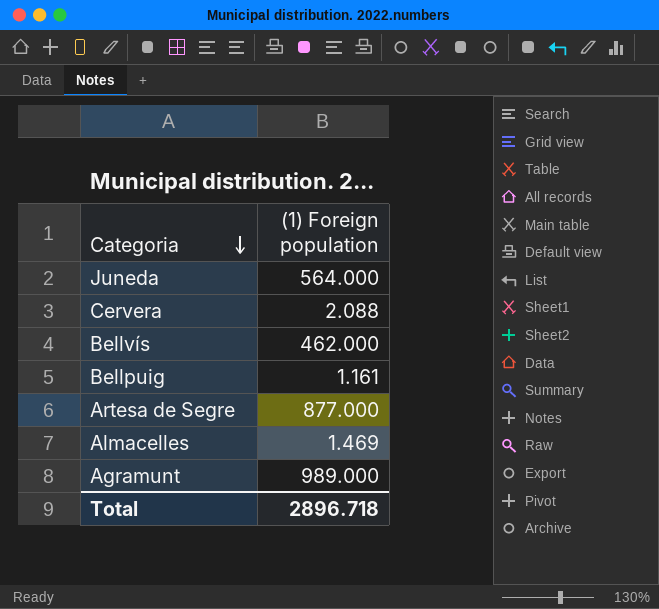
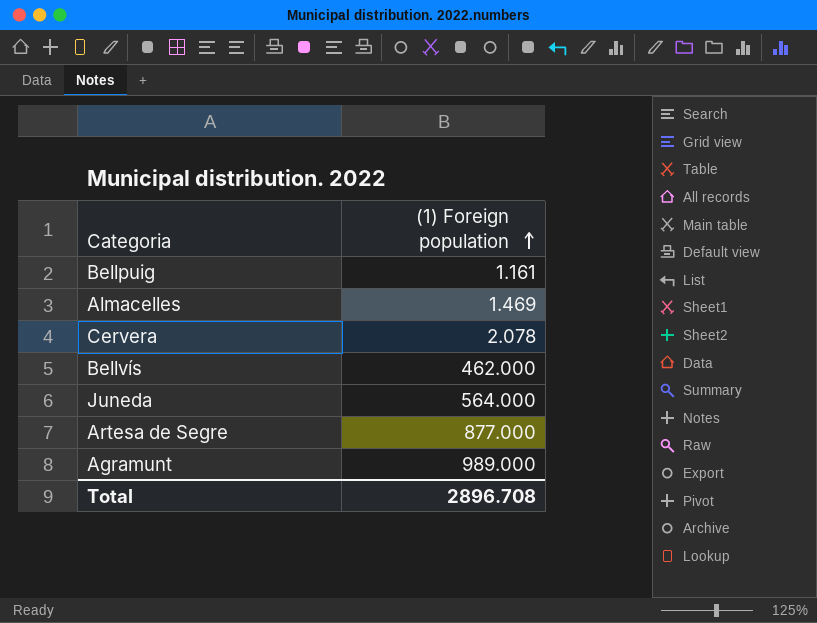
row order: Categoria descending -> (1) Foreign population ascending
Cervera | (1) Foreign population: 2.088 -> 2.078
Total | (1) Foreign population: 2896.718 -> 2896.708

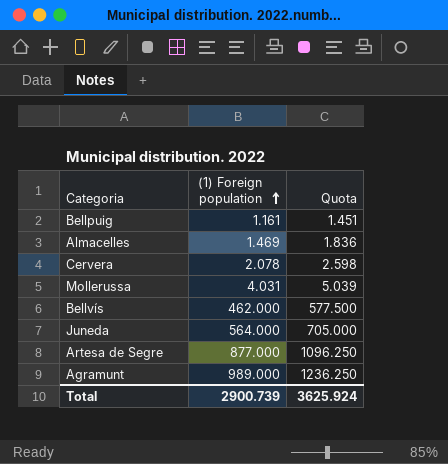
column Quota | formula: none -> [(1) Foreign population] * 1.25
row Mollerussa: none -> 4.031 | 5.039
Total | (1) Foreign population: 2896.708 -> 2900.739

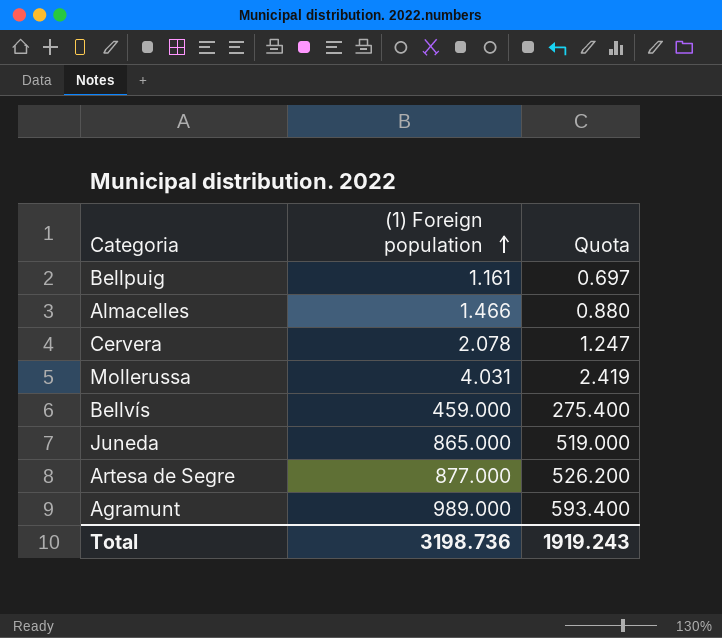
column Quota | formula: [(1) Foreign population] * 1.25 -> [(1) Foreign population] * 0.6
Almacelles | (1) Foreign population: 1.469 -> 1.466
Bellvís | (1) Foreign population: 462.000 -> 459.000
Juneda | (1) Foreign population: 564.000 -> 865.000
Total | (1) Foreign population: 2900.739 -> 3198.736
Total | Quota: 3625.924 -> 1919.243

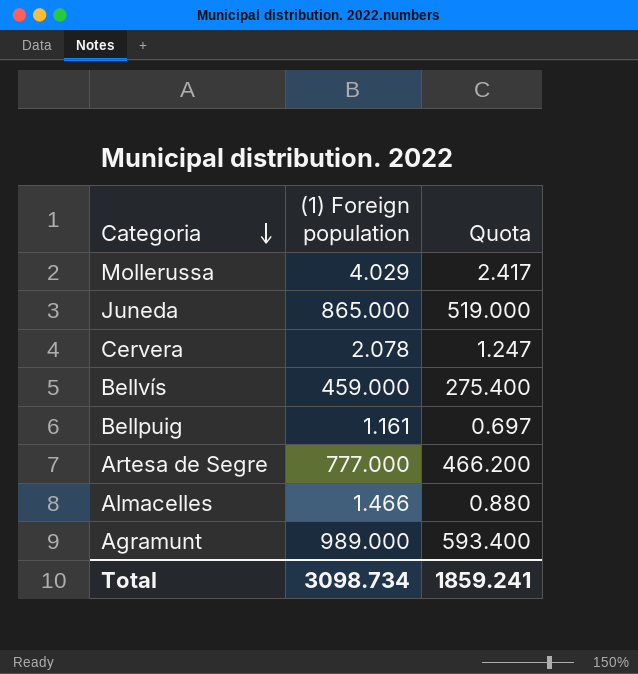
row order: (1) Foreign population ascending -> Categoria descending
Mollerussa | (1) Foreign population: 4.031 -> 4.029
Mollerussa | Quota: 2.419 -> 2.417
Artesa de Segre | (1) Foreign population: 877.000 -> 777.000
Artesa de Segre | Quota: 526.200 -> 466.200
Total | (1) Foreign population: 3198.736 -> 3098.734
Total | Quota: 1919.243 -> 1859.241

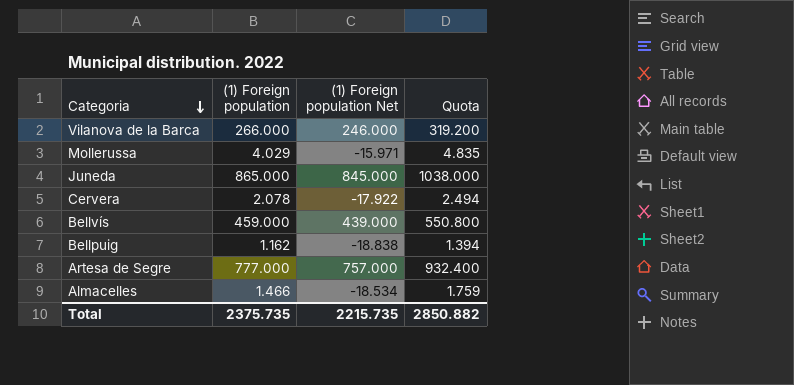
column (1) Foreign population Net | formula: none -> [(1) Foreign population] - 20
column Quota | formula: [(1) Foreign population] * 0.6 -> [(1) Foreign population] * 1.2
row Agramunt: 989.000 | 593.400 -> none
row Vilanova de la Barca: none -> 266.000 | 246.000 | 319.200
Bellpuig | (1) Foreign population: 1.161 -> 1.162
Total | (1) Foreign population: 3098.734 -> 2375.735
Total | Quota: 1859.241 -> 2850.882

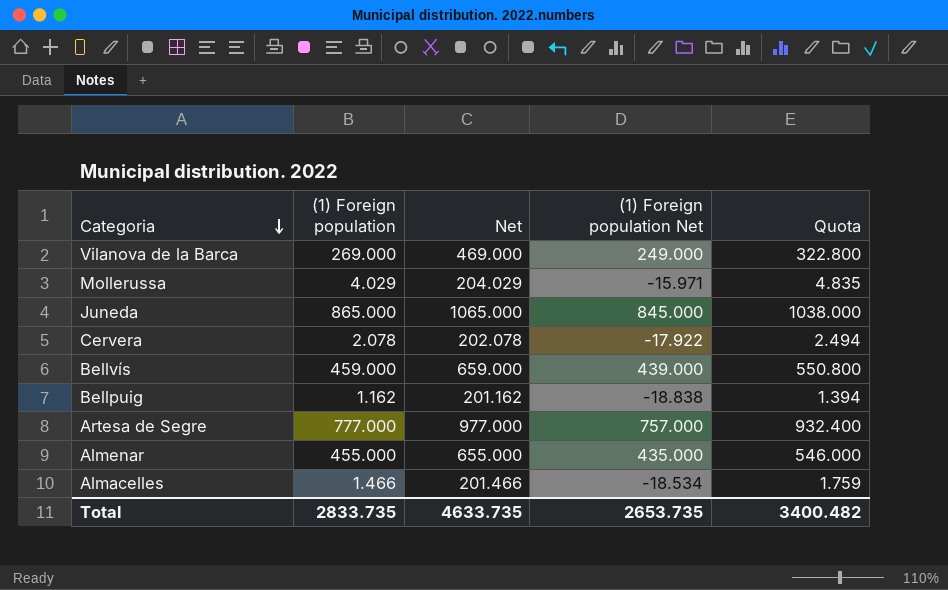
column Net | formula: none -> [(1) Foreign population] + 200
Vilanova de la Barca | (1) Foreign population: 266.000 -> 269.000
Vilanova de la Barca | (1) Foreign population Net: 246.000 -> 249.000
Vilanova de la Barca | Quota: 319.200 -> 322.800
row Almenar: none -> 455.000 | 655.000 | 435.000 | 546.000
Total | (1) Foreign population: 2375.735 -> 2833.735
Total | (1) Foreign population Net: 2215.735 -> 2653.735
Total | Quota: 2850.882 -> 3400.482

